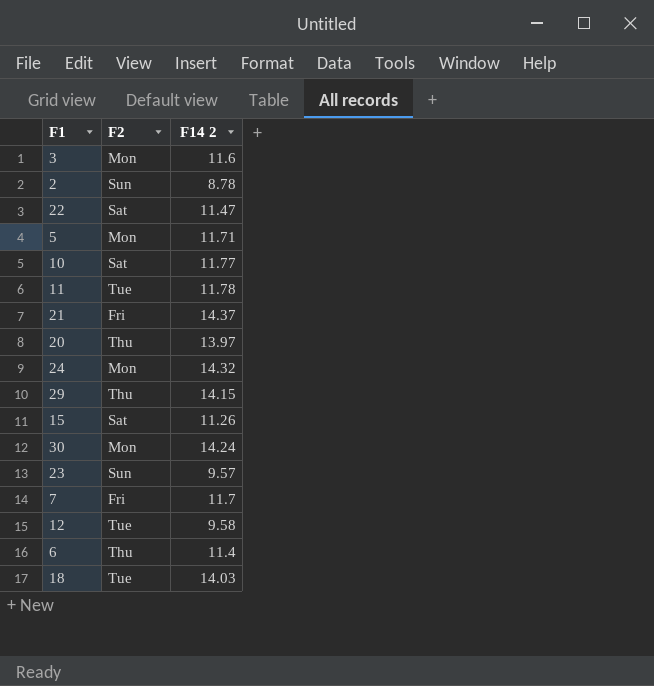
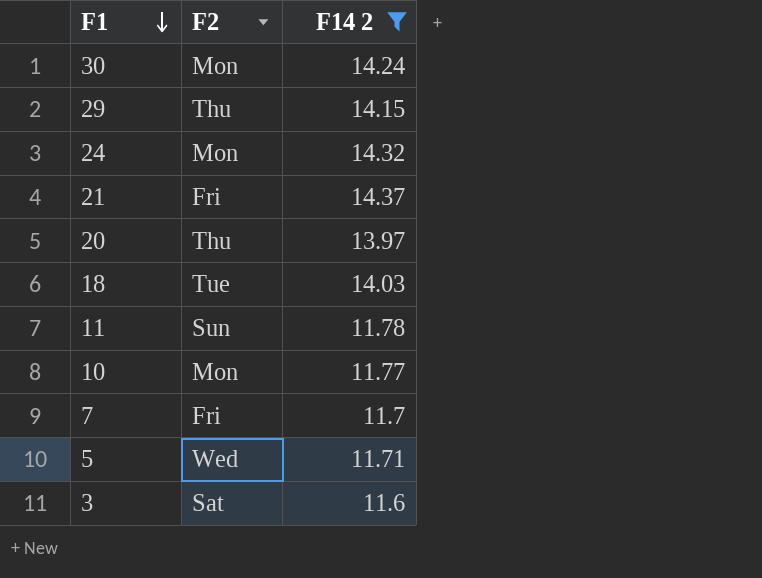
filter: none -> F14 2 >= 11.6
row order: none -> F1 descending
11 | F2: Tue -> Sun
10 | F2: Sat -> Mon
5 | F2: Mon -> Wed
3 | F2: Mon -> Sat

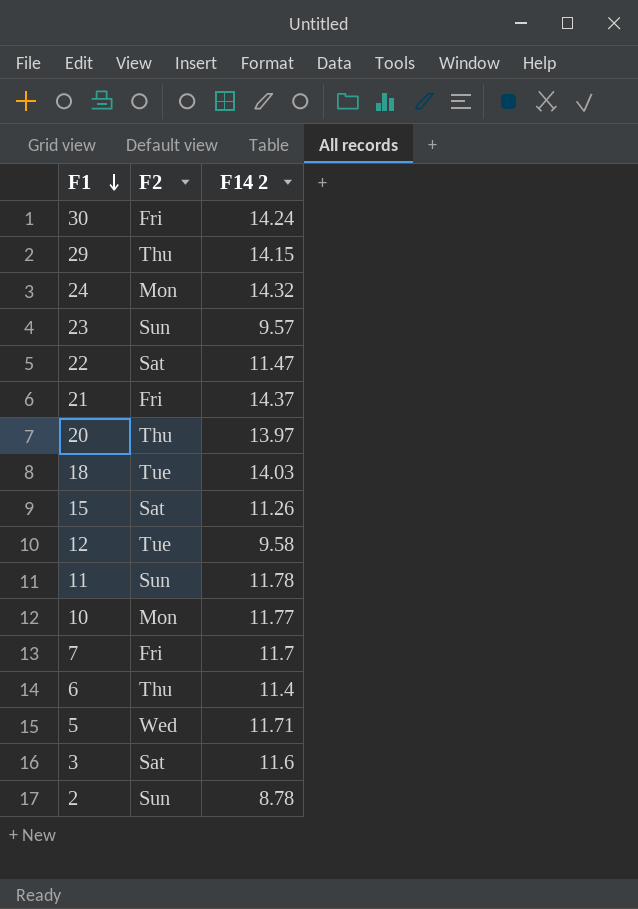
filter: F14 2 >= 11.6 -> none
30 | F2: Mon -> Fri

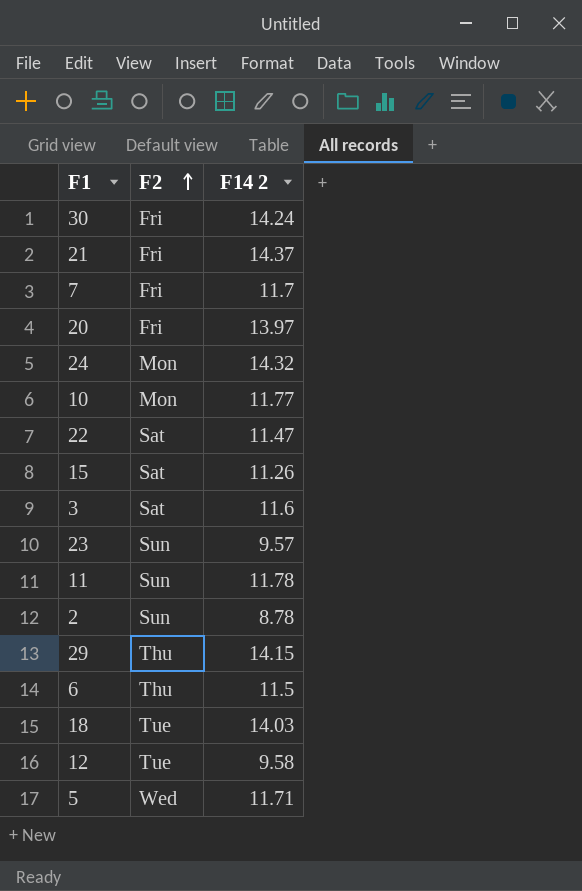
row order: F1 descending -> F2 ascending
20 | F2: Thu -> Fri
6 | F14 2: 11.4 -> 11.5

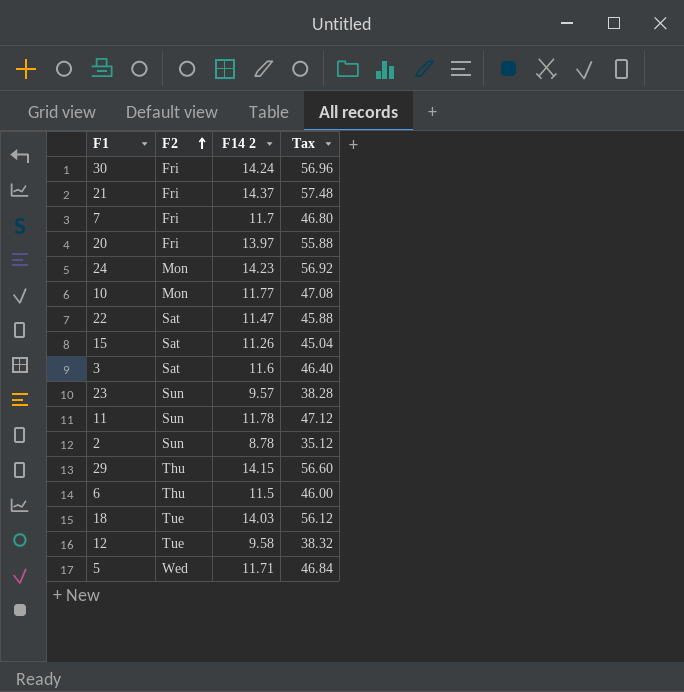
column Tax | formula: none -> [F14 2] * 4
24 | F14 2: 14.32 -> 14.23

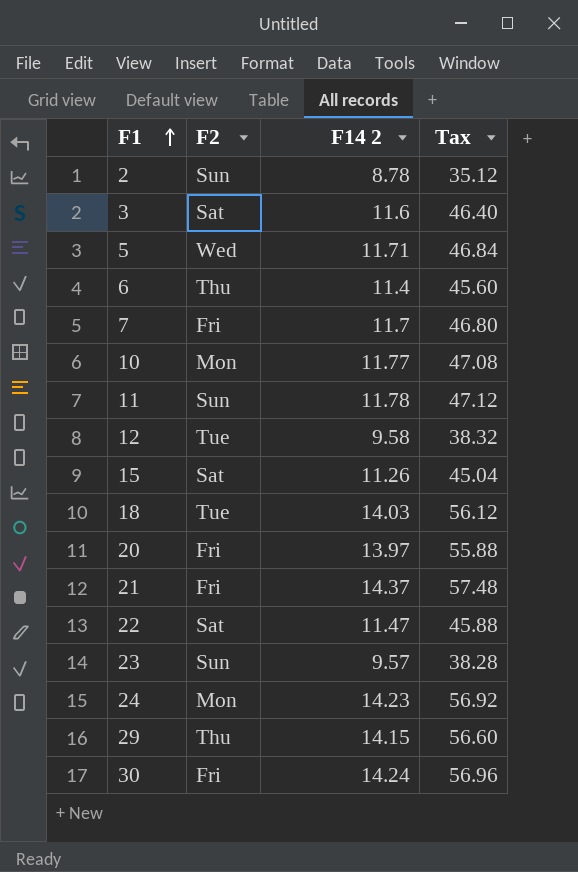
row order: F2 ascending -> F1 ascending
6 | F14 2: 11.5 -> 11.4
6 | Tax: 46.00 -> 45.60

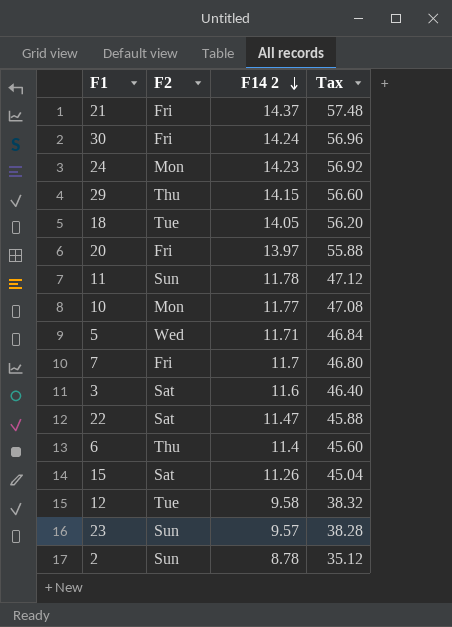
row order: F1 ascending -> F14 2 descending
18 | F14 2: 14.03 -> 14.05
18 | Tax: 56.12 -> 56.20

